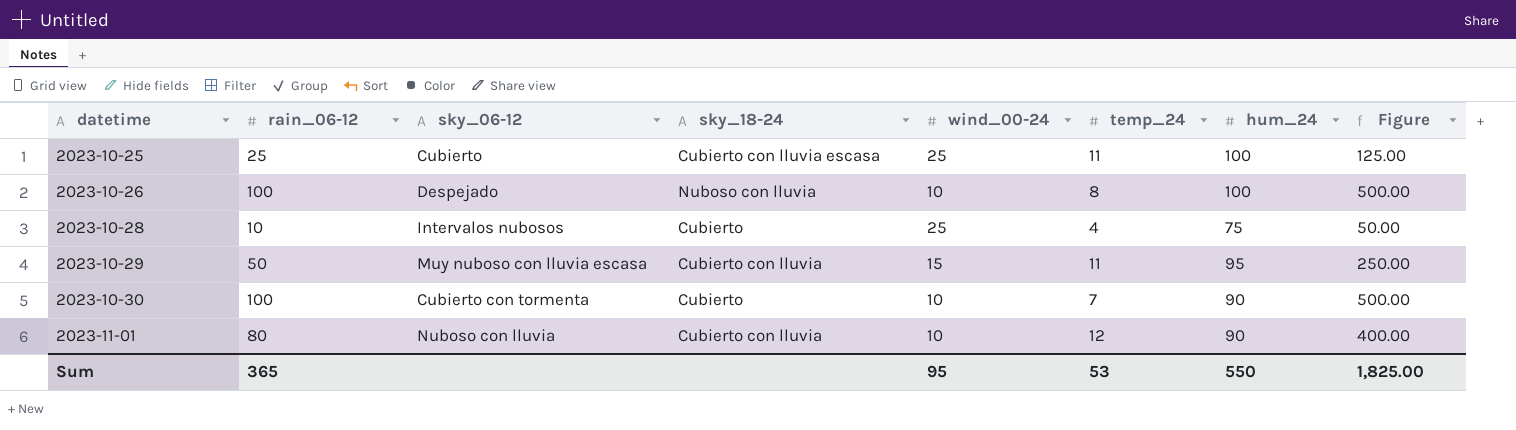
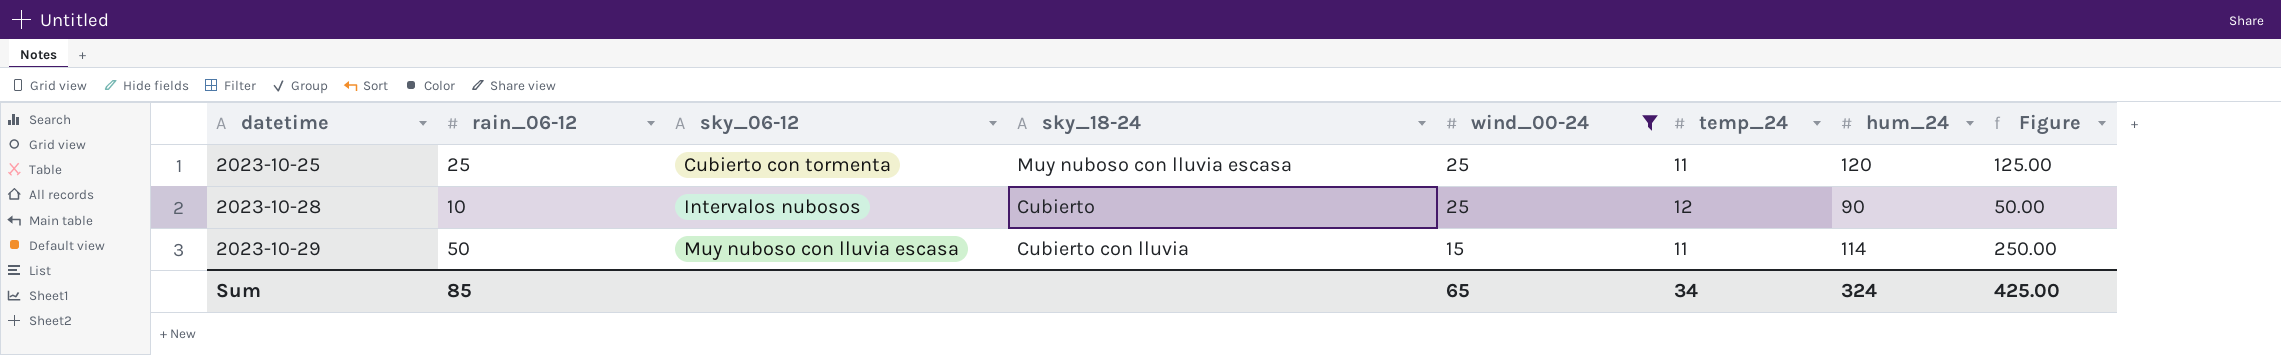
filter: none -> wind_00-24 != 10
2023-10-25 | sky_06-12: Cubierto -> Cubierto con tormenta
2023-10-25 | sky_18-24: Cubierto con lluvia escasa -> Muy nuboso con lluvia escasa
2023-10-25 | hum_24: 100 -> 120
2023-10-28 | temp_24: 4 -> 12
2023-10-28 | hum_24: 75 -> 90
2023-10-29 | hum_24: 95 -> 114
Sum | rain_06-12: 365 -> 85
Sum | wind_00-24: 95 -> 65
Sum | temp_24: 53 -> 34
Sum | hum_24: 550 -> 324
Sum | Figure: 1,825.00 -> 425.00

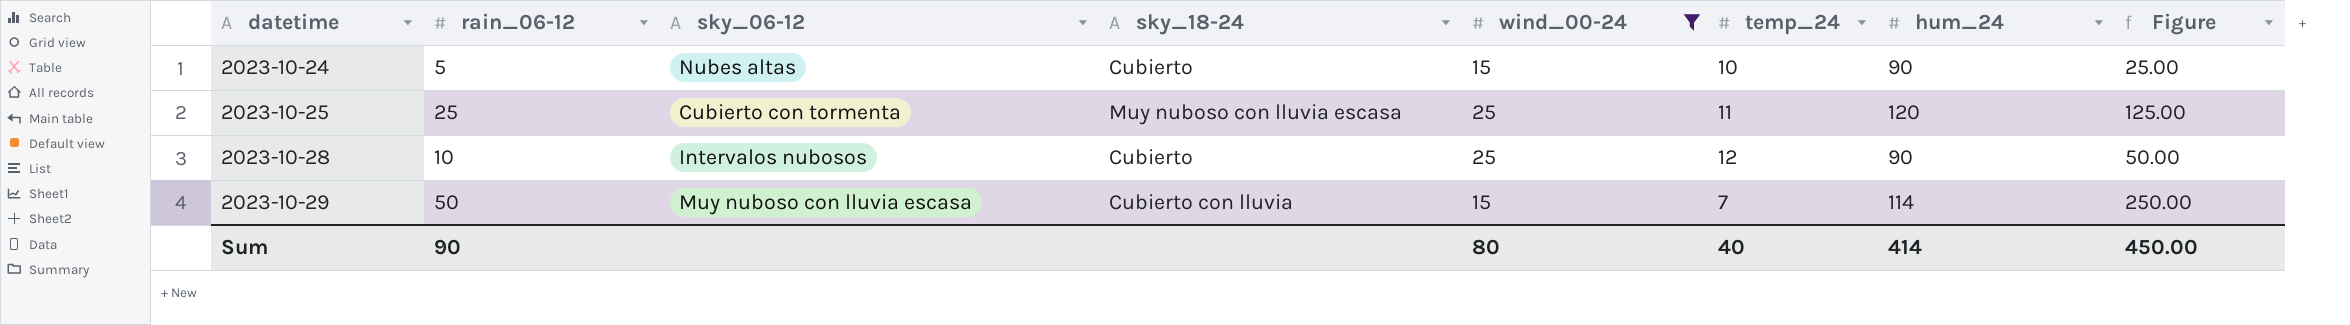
row 2023-10-24: none -> 5 | Nubes altas | Cubierto | 15 | 10 | 90 | 25.00
2023-10-29 | temp_24: 11 -> 7
Sum | rain_06-12: 85 -> 90
Sum | wind_00-24: 65 -> 80
Sum | temp_24: 34 -> 40
Sum | hum_24: 324 -> 414
Sum | Figure: 425.00 -> 450.00

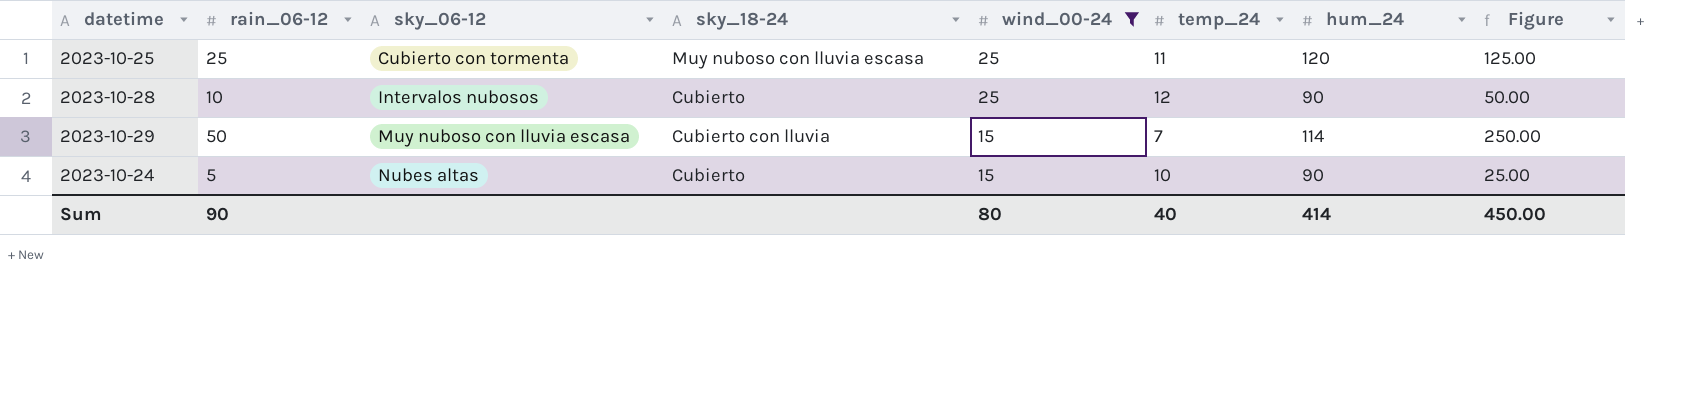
row order: datetime ascending -> sky_06-12 ascending

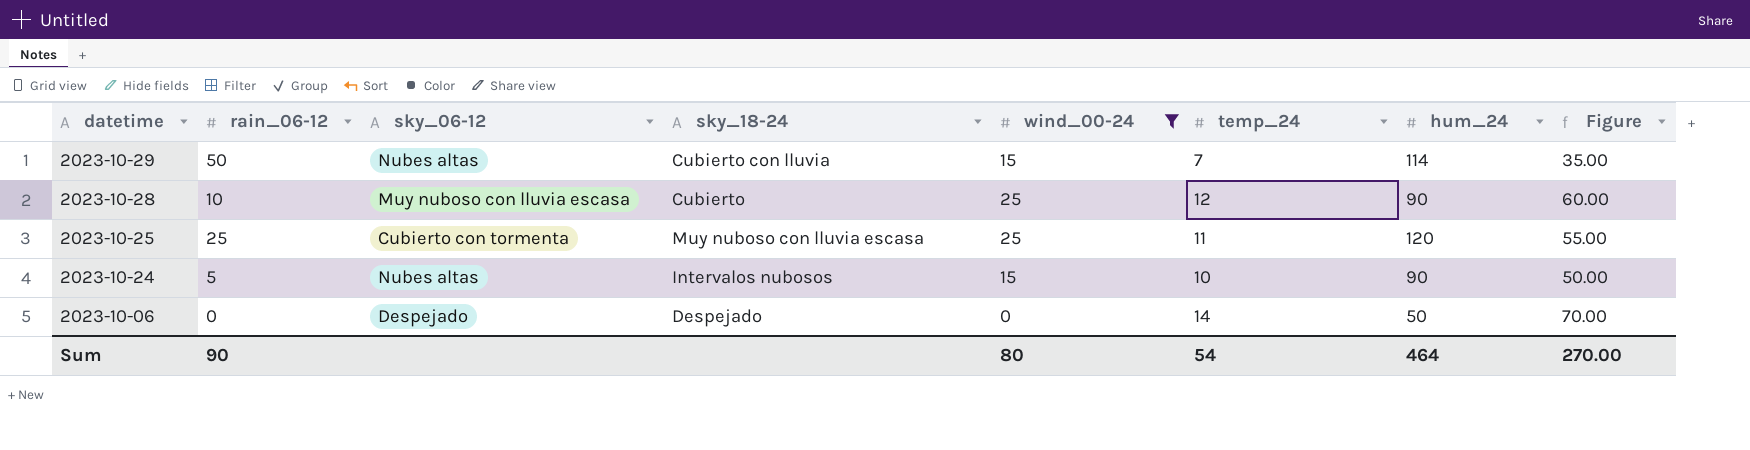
row order: sky_06-12 ascending -> datetime descending
column Figure | formula: [rain_06-12] * 5 -> [temp_24] * 5
2023-10-29 | sky_06-12: Muy nuboso con lluvia escasa -> Nubes altas
2023-10-28 | sky_06-12: Intervalos nubosos -> Muy nuboso con lluvia escasa
2023-10-24 | sky_18-24: Cubierto -> Intervalos nubosos
row 2023-10-06: none -> 0 | Despejado | Despejado | 0 | 14 | 50 | 70.00
Sum | temp_24: 40 -> 54
Sum | hum_24: 414 -> 464
Sum | Figure: 450.00 -> 270.00

